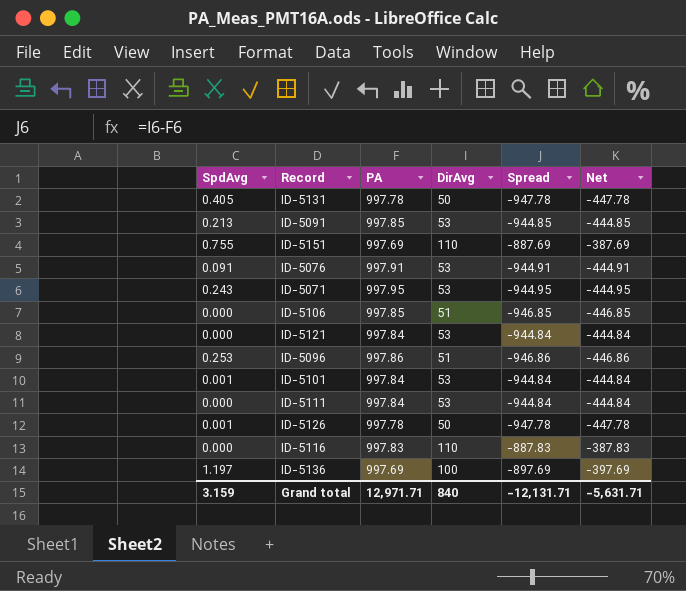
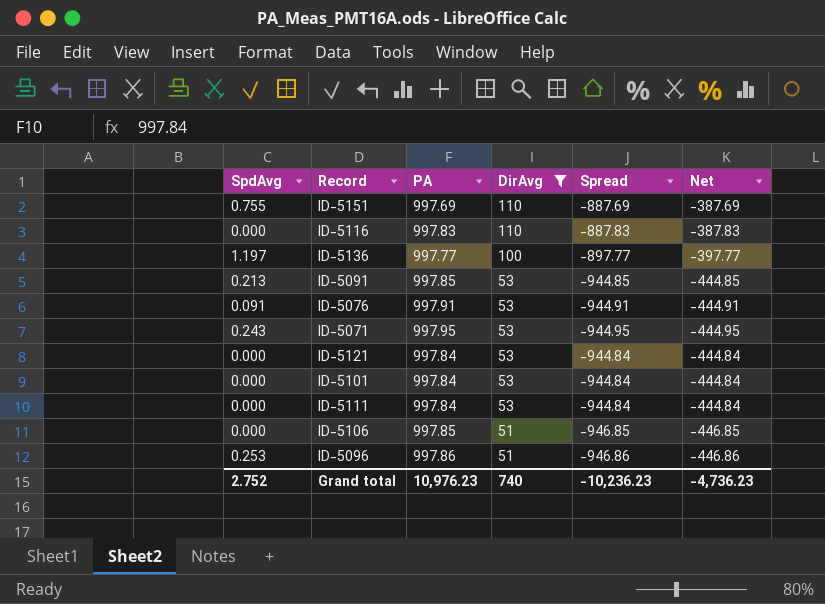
filter: none -> DirAvg != 50
row order: none -> DirAvg descending
ID-5136 | PA: 997.69 -> 997.77
ID-5136 | Spread: -897.69 -> -897.77
ID-5136 | Net: -397.69 -> -397.77
ID-5101 | SpdAvg: 0.001 -> 0.000
Grand total | SpdAvg: 3.159 -> 2.752
Grand total | PA: 12,971.71 -> 10,976.23
Grand total | DirAvg: 840 -> 740
Grand total | Spread: -12,131.71 -> -10,236.23
Grand total | Net: -5,631.71 -> -4,736.23

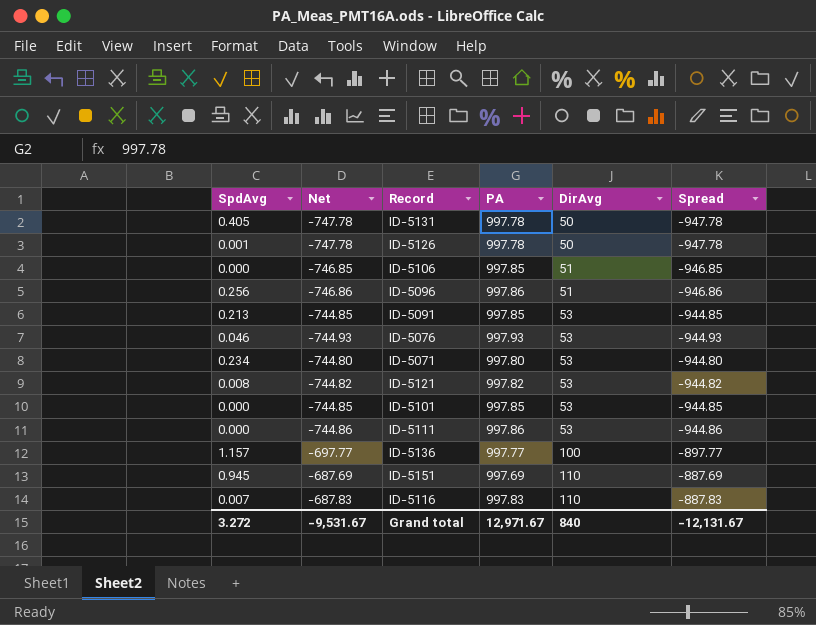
filter: DirAvg != 50 -> none
row order: DirAvg descending -> DirAvg ascending
column Net | formula: [Spread] + 500 -> [Spread] + 200
column Net | position: 6 -> 2
ID-5096 | SpdAvg: 0.253 -> 0.256
ID-5076 | SpdAvg: 0.091 -> 0.046
ID-5076 | PA: 997.91 -> 997.93
ID-5076 | Spread: -944.91 -> -944.93
ID-5071 | SpdAvg: 0.243 -> 0.234
ID-5071 | PA: 997.95 -> 997.80
ID-5071 | Spread: -944.95 -> -944.80
ID-5121 | SpdAvg: 0.000 -> 0.008
ID-5121 | PA: 997.84 -> 997.82
ID-5121 | Spread: -944.84 -> -944.82
ID-5101 | PA: 997.84 -> 997.85
ID-5101 | Spread: -944.84 -> -944.85
ID-5111 | PA: 997.84 -> 997.86
ID-5111 | Spread: -944.84 -> -944.86
ID-5136 | SpdAvg: 1.197 -> 1.157
ID-5151 | SpdAvg: 0.755 -> 0.945
ID-5116 | SpdAvg: 0.000 -> 0.007
Grand total | SpdAvg: 2.752 -> 3.272
Grand total | Net: -4,736.23 -> -9,531.67
Grand total | PA: 10,976.23 -> 12,971.67
Grand total | DirAvg: 740 -> 840
Grand total | Spread: -10,236.23 -> -12,131.67

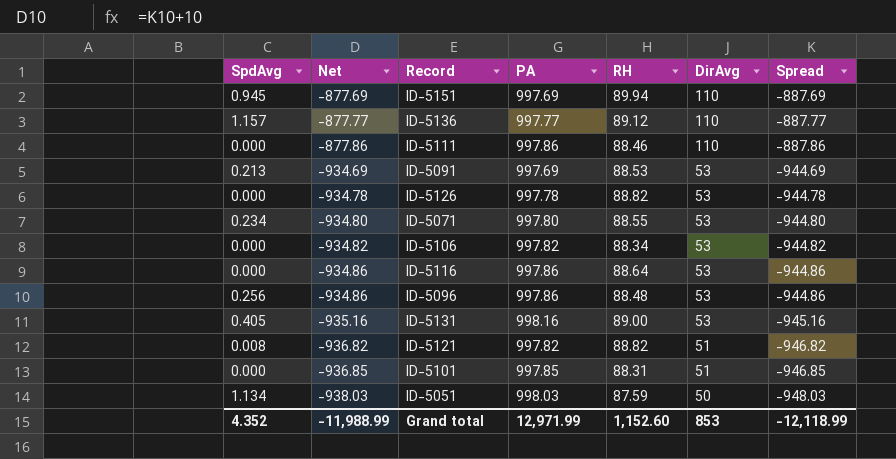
row order: DirAvg ascending -> Net descending
column Net | formula: [Spread] + 200 -> [Spread] + 10
column RH | position: none -> 5
row ID-5076: 0.046 | -744.93 | 997.93 | 53 | -944.93 -> none
ID-5136 | DirAvg: 100 -> 110
ID-5136 | Spread: -897.77 -> -887.77
ID-5111 | DirAvg: 53 -> 110
ID-5111 | Spread: -944.86 -> -887.86
ID-5091 | PA: 997.85 -> 997.69
ID-5091 | Spread: -944.85 -> -944.69
ID-5126 | SpdAvg: 0.001 -> 0.000
ID-5126 | DirAvg: 50 -> 53
ID-5126 | Spread: -947.78 -> -944.78
ID-5106 | PA: 997.85 -> 997.82
ID-5106 | DirAvg: 51 -> 53
ID-5106 | Spread: -946.85 -> -944.82
ID-5116 | SpdAvg: 0.007 -> 0.000
ID-5116 | PA: 997.83 -> 997.86
ID-5116 | DirAvg: 110 -> 53
ID-5116 | Spread: -887.83 -> -944.86
ID-5096 | DirAvg: 51 -> 53
ID-5096 | Spread: -946.86 -> -944.86
ID-5131 | PA: 997.78 -> 998.16
ID-5131 | DirAvg: 50 -> 53
ID-5131 | Spread: -947.78 -> -945.16
ID-5121 | DirAvg: 53 -> 51
ID-5121 | Spread: -944.82 -> -946.82
ID-5101 | DirAvg: 53 -> 51
ID-5101 | Spread: -944.85 -> -946.85
row ID-5051: none -> 1.134 | -938.03 | 998.03 | 87.59 | 50 | -948.03
Grand total | SpdAvg: 3.272 -> 4.352
Grand total | Net: -9,531.67 -> -11,988.99
Grand total | PA: 12,971.67 -> 12,971.99
Grand total | DirAvg: 840 -> 853
Grand total | Spread: -12,131.67 -> -12,118.99

